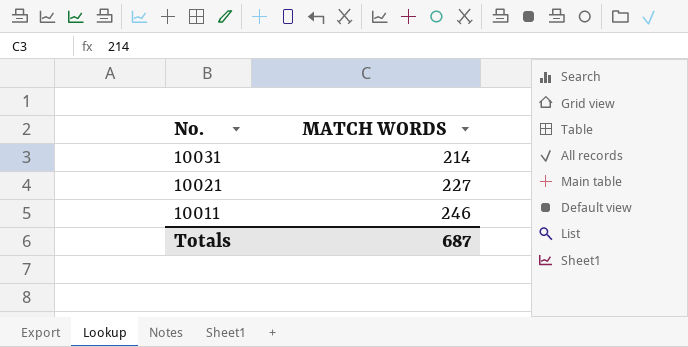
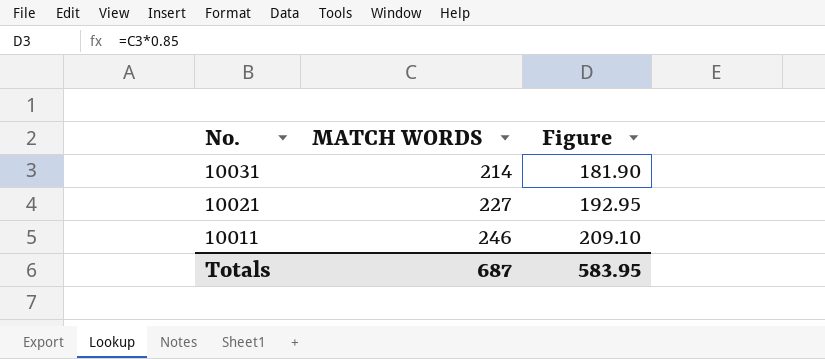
column Figure | formula: none -> [MATCH WORDS] * 0.85

